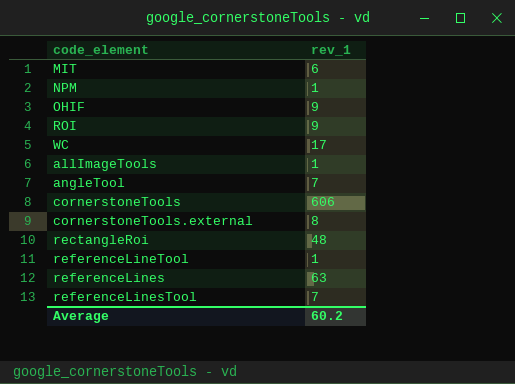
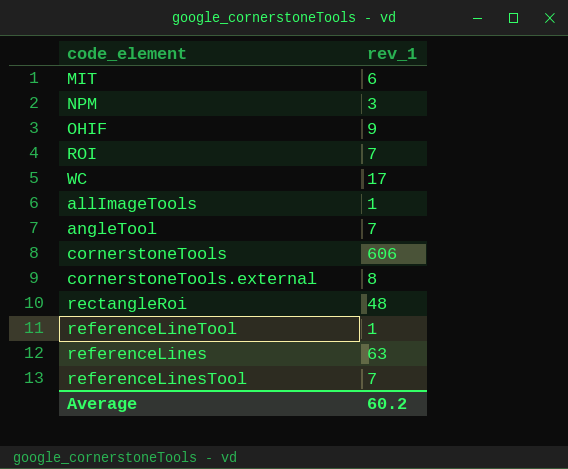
NPM | rev_1: 1 -> 3
ROI | rev_1: 9 -> 7

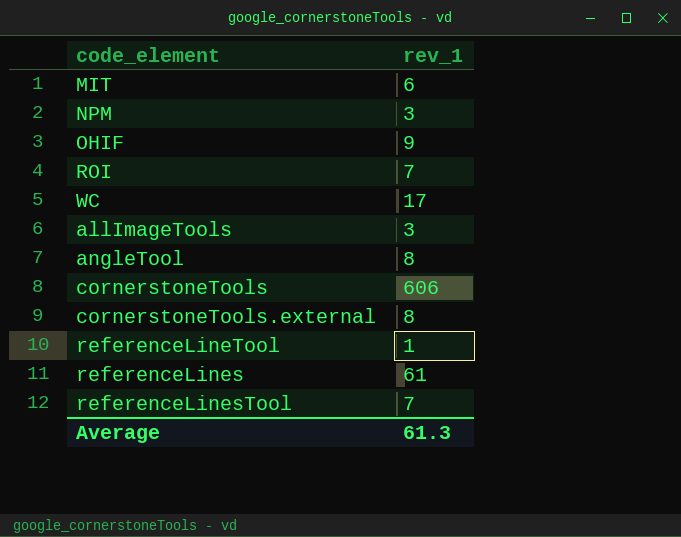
row rectangleRoi: 48 -> none
allImageTools | rev_1: 1 -> 3
angleTool | rev_1: 7 -> 8
referenceLines | rev_1: 63 -> 61
Average | rev_1: 60.2 -> 61.3

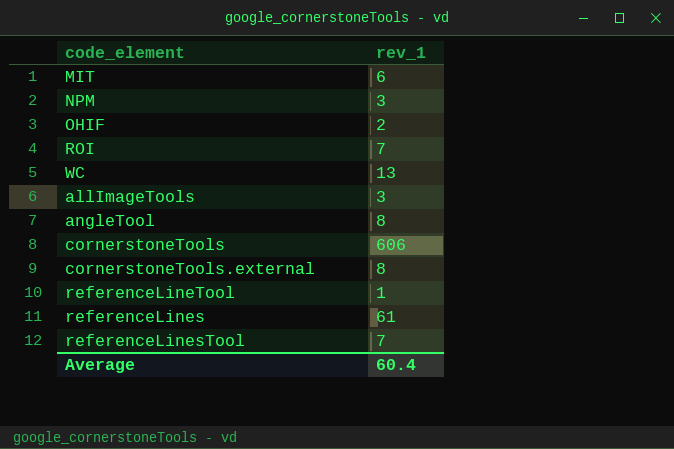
OHIF | rev_1: 9 -> 2
WC | rev_1: 17 -> 13
Average | rev_1: 61.3 -> 60.4

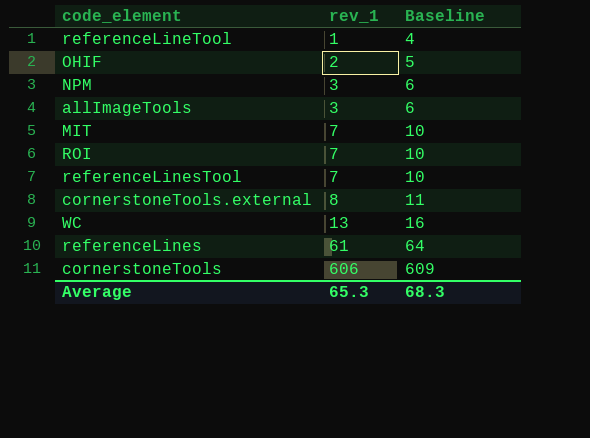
row order: none -> rev_1 ascending
column Baseline | formula: none -> [rev_1] + 3
row angleTool: 8 -> none
MIT | rev_1: 6 -> 7
Average | rev_1: 60.4 -> 65.3

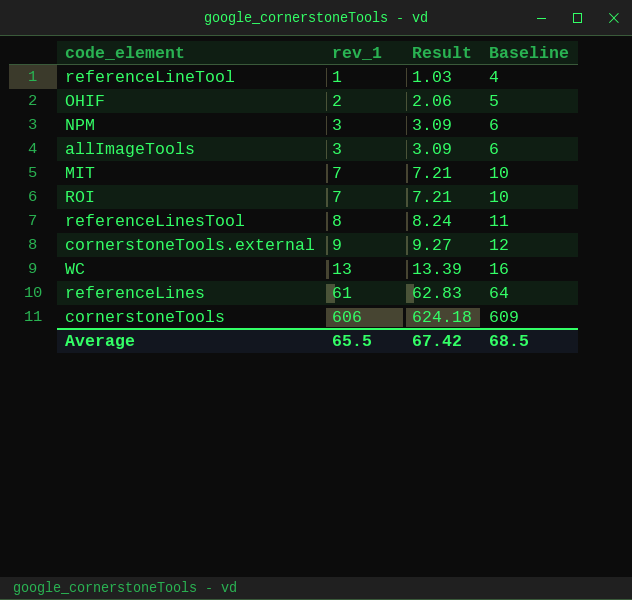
column Result | formula: none -> [rev_1] * 1.03
referenceLinesTool | rev_1: 7 -> 8
referenceLinesTool | Baseline: 10 -> 11
cornerstoneTools.external | rev_1: 8 -> 9
cornerstoneTools.external | Baseline: 11 -> 12
Average | rev_1: 65.3 -> 65.5
Average | Baseline: 68.3 -> 68.5

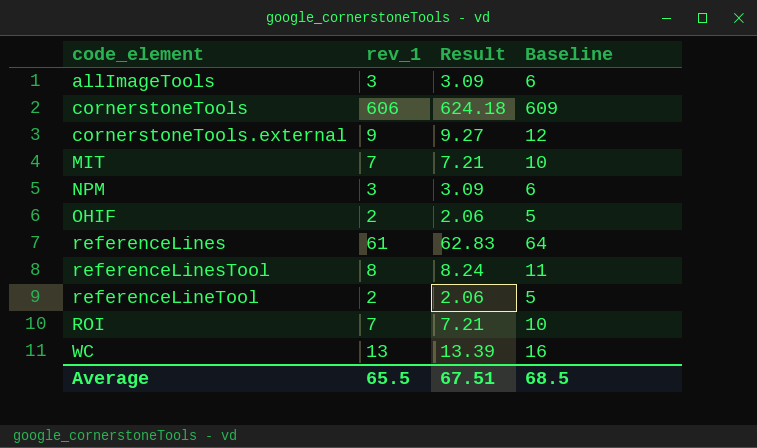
row order: rev_1 ascending -> code_element ascending
referenceLineTool | rev_1: 1 -> 2
referenceLineTool | Result: 1.03 -> 2.06
referenceLineTool | Baseline: 4 -> 5
Average | Result: 67.42 -> 67.51

